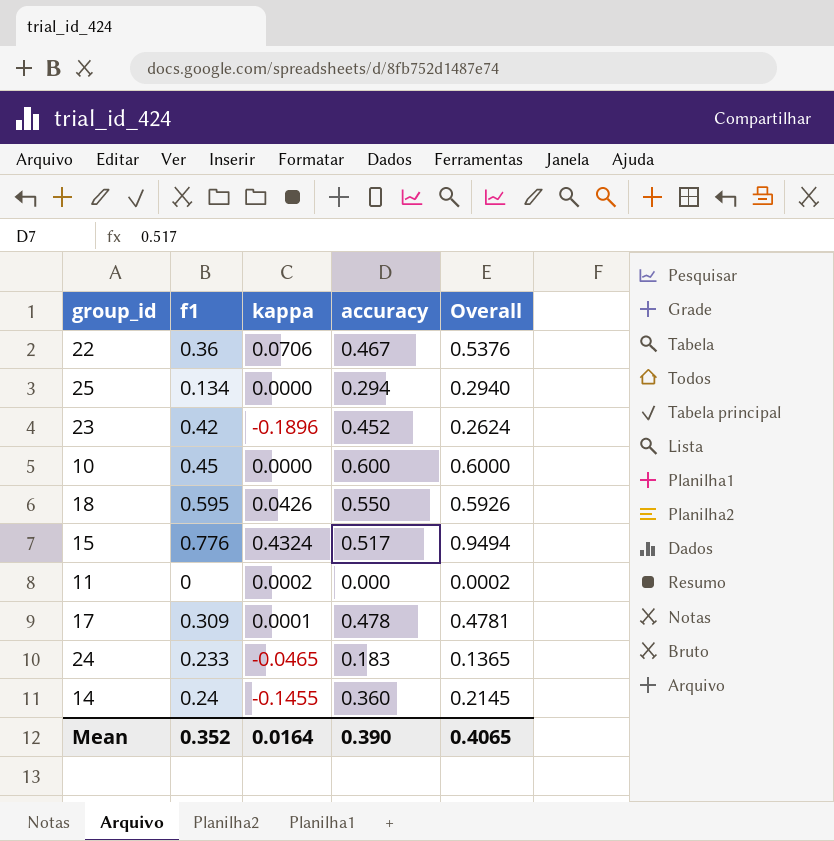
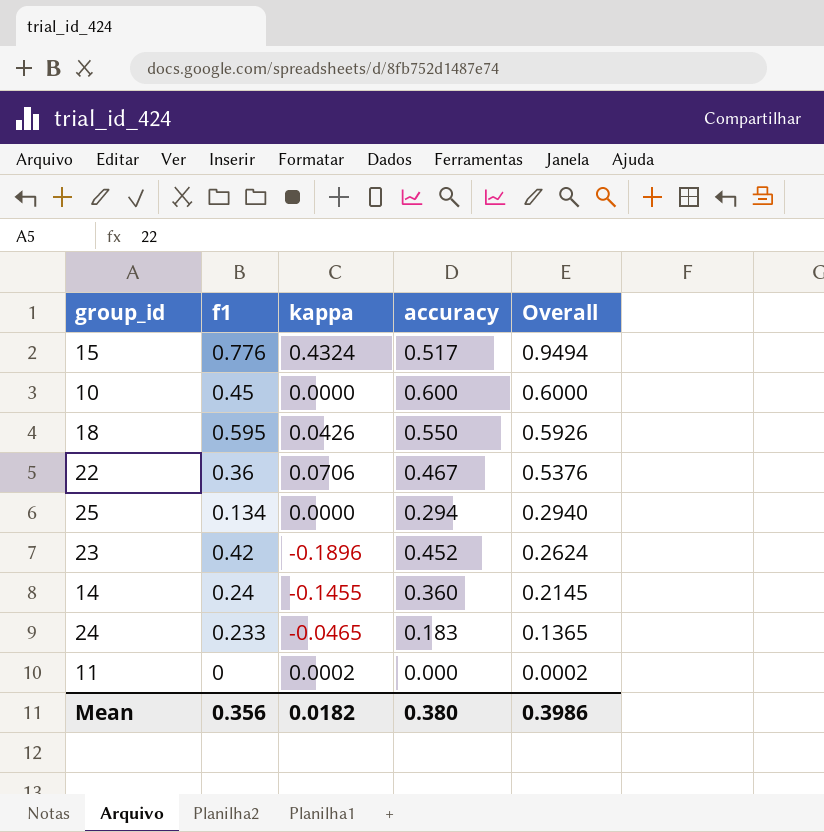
row order: none -> Overall descending
row 17: 0.309 | 0.0001 | 0.478 | 0.4781 -> none
Mean | f1: 0.352 -> 0.356
Mean | kappa: 0.0164 -> 0.0182
Mean | accuracy: 0.390 -> 0.380
Mean | Overall: 0.4065 -> 0.3986

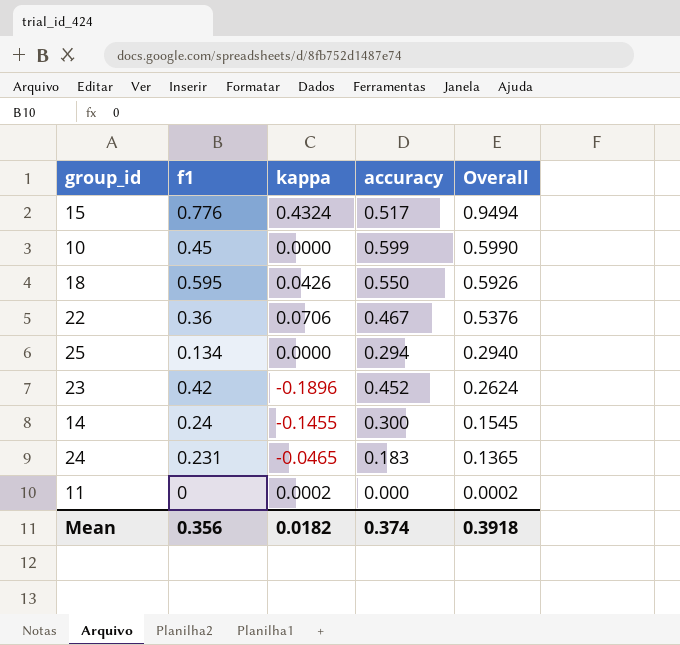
10 | accuracy: 0.600 -> 0.599
10 | Overall: 0.6000 -> 0.5990
14 | accuracy: 0.360 -> 0.300
14 | Overall: 0.2145 -> 0.1545
24 | f1: 0.233 -> 0.231
Mean | accuracy: 0.380 -> 0.374
Mean | Overall: 0.3986 -> 0.3918

